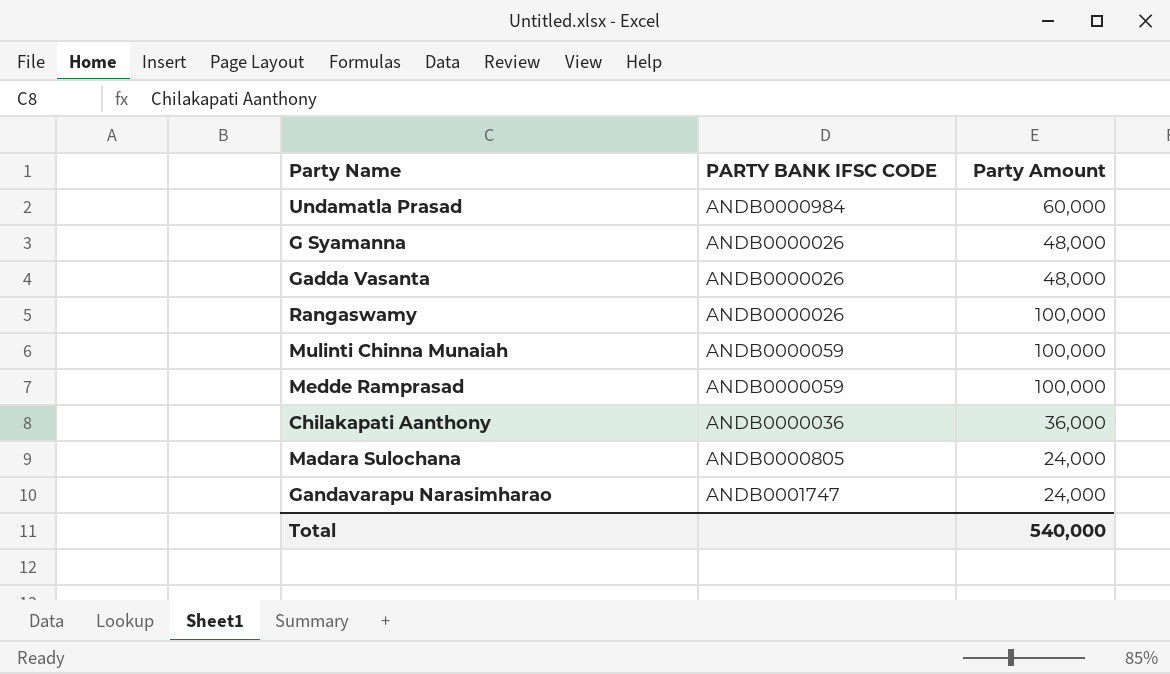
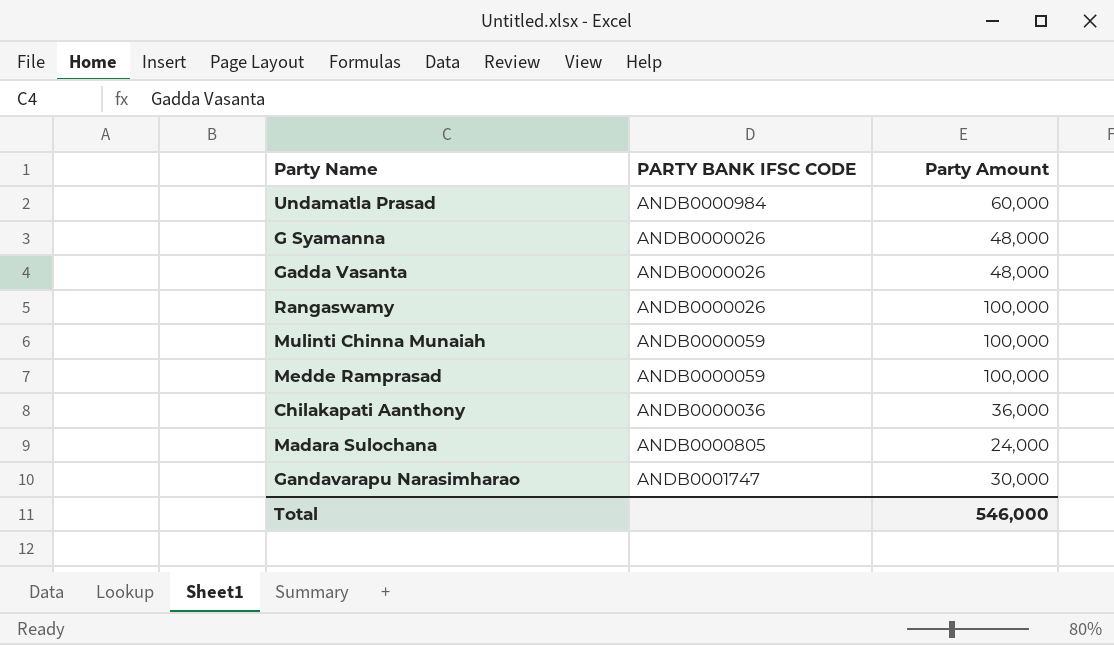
Gandavarapu Narasimharao | Party Amount: 24,000 -> 30,000
Total | Party Amount: 540,000 -> 546,000

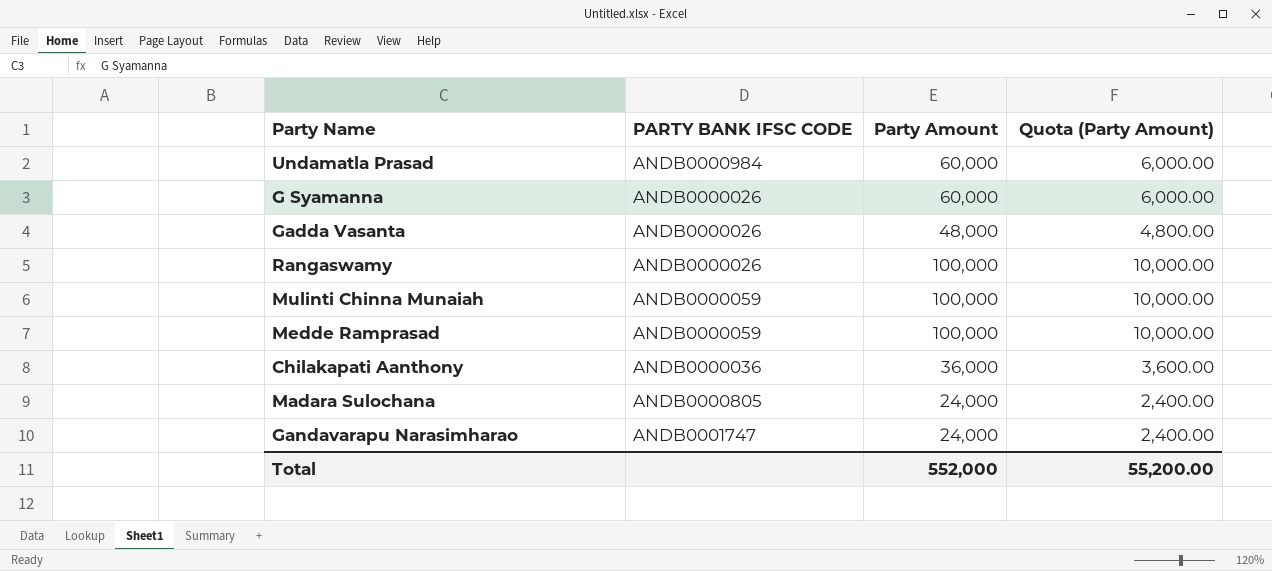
column Quota (Party Amount) | formula: none -> [Party Amount] * 0.1
G Syamanna | Party Amount: 48,000 -> 60,000
Gandavarapu Narasimharao | Party Amount: 30,000 -> 24,000
Total | Party Amount: 546,000 -> 552,000

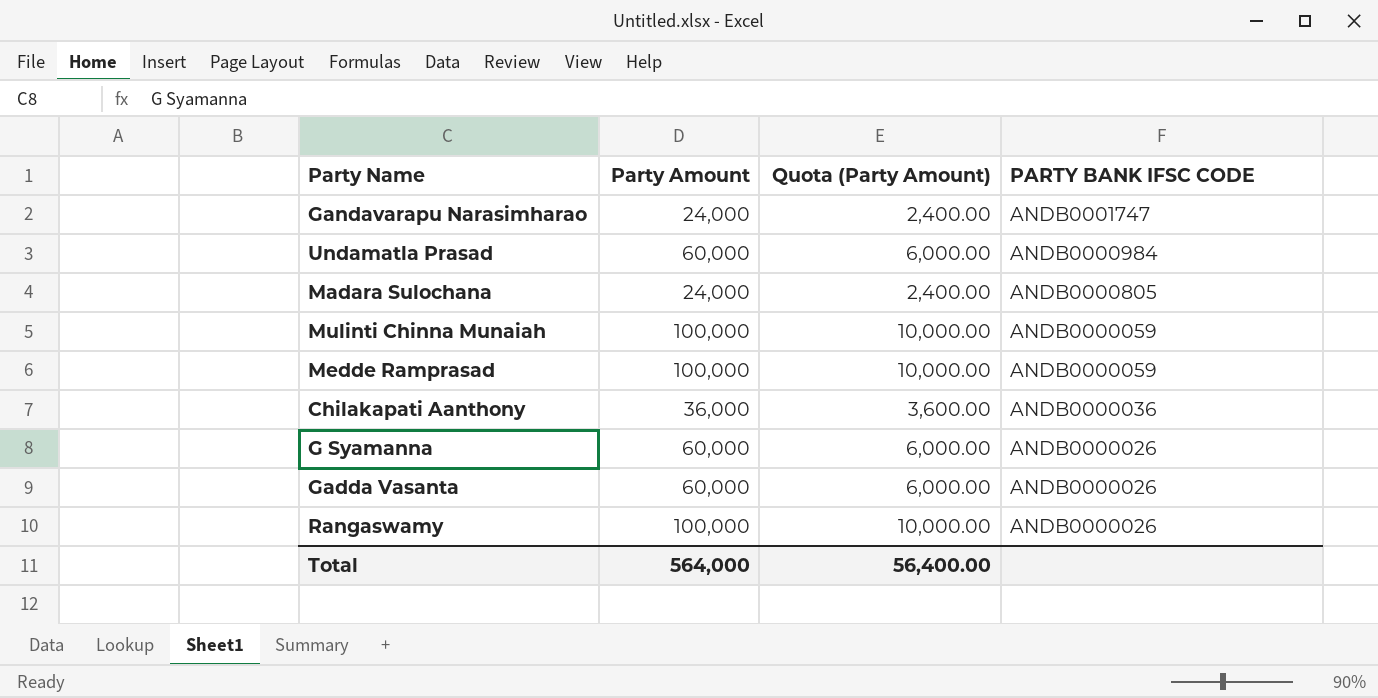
row order: none -> PARTY BANK IFSC CODE descending
column PARTY BANK IFSC CODE | position: 2 -> 4
Gadda Vasanta | Party Amount: 48,000 -> 60,000
Gadda Vasanta | Quota (Party Amount): 4,800.00 -> 6,000.00
Total | Party Amount: 552,000 -> 564,000
Total | Quota (Party Amount): 55,200.00 -> 56,400.00

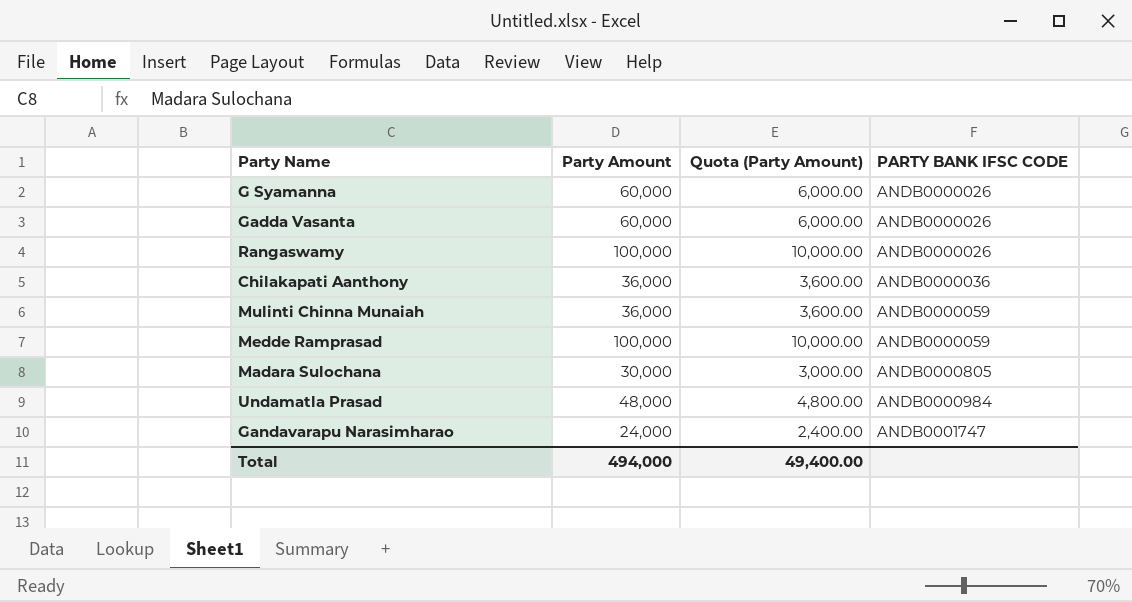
row order: PARTY BANK IFSC CODE descending -> PARTY BANK IFSC CODE ascending
Mulinti Chinna Munaiah | Party Amount: 100,000 -> 36,000
Mulinti Chinna Munaiah | Quota (Party Amount): 10,000.00 -> 3,600.00
Madara Sulochana | Party Amount: 24,000 -> 30,000
Madara Sulochana | Quota (Party Amount): 2,400.00 -> 3,000.00
Undamatla Prasad | Party Amount: 60,000 -> 48,000
Undamatla Prasad | Quota (Party Amount): 6,000.00 -> 4,800.00
Total | Party Amount: 564,000 -> 494,000
Total | Quota (Party Amount): 56,400.00 -> 49,400.00

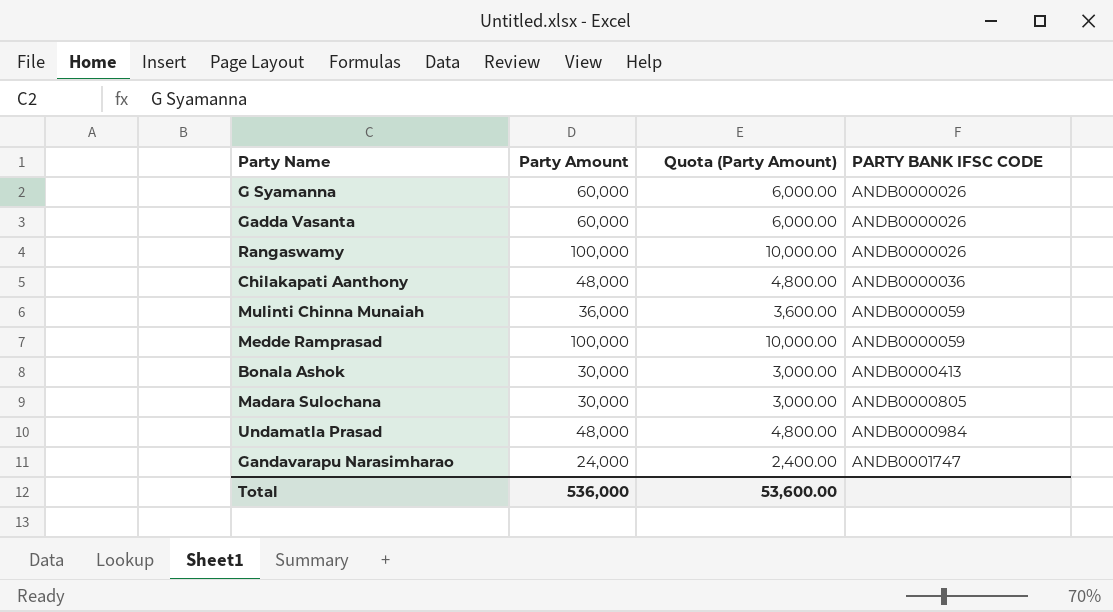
Chilakapati Aanthony | Party Amount: 36,000 -> 48,000
Chilakapati Aanthony | Quota (Party Amount): 3,600.00 -> 4,800.00
row Bonala Ashok: none -> 30,000 | 3,000.00 | ANDB0000413
Total | Party Amount: 494,000 -> 536,000
Total | Quota (Party Amount): 49,400.00 -> 53,600.00

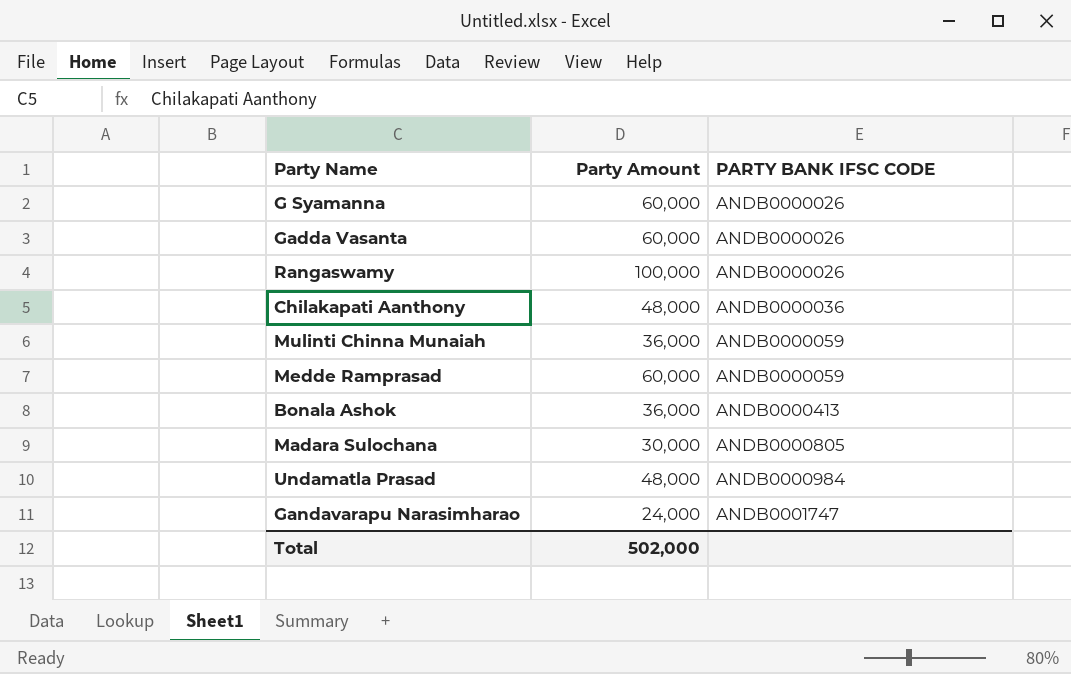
column Quota (Party Amount) | formula: [Party Amount] * 0.1 -> none
Medde Ramprasad | Party Amount: 100,000 -> 60,000
Bonala Ashok | Party Amount: 30,000 -> 36,000
Total | Party Amount: 536,000 -> 502,000

